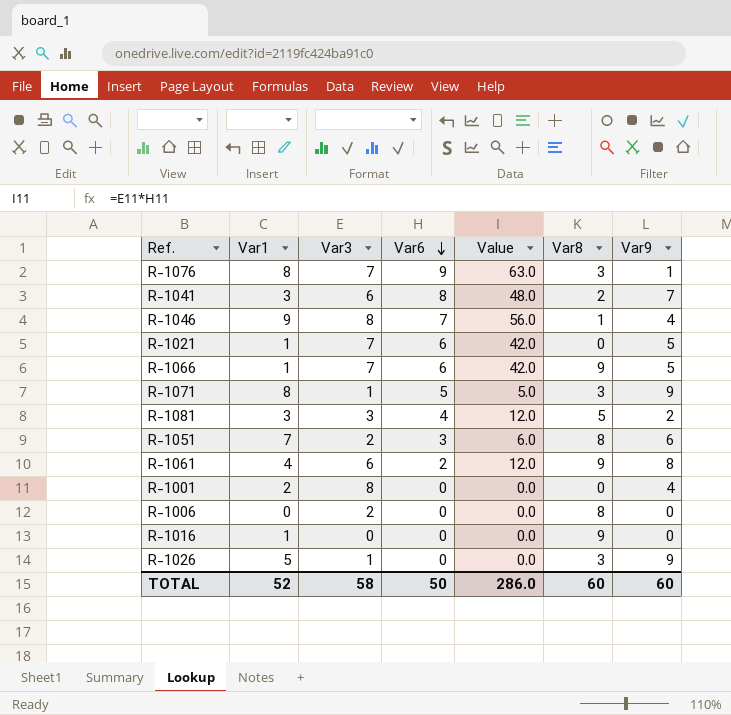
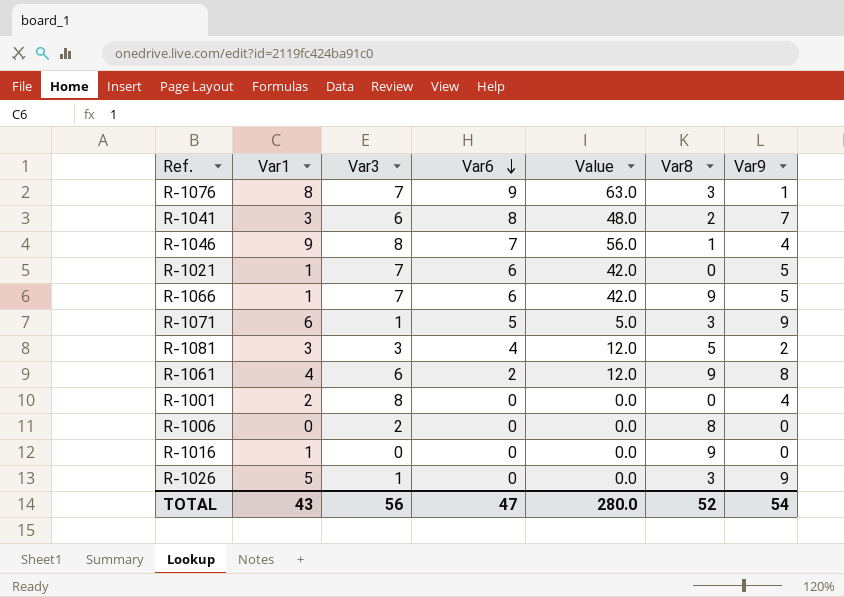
row R-1051: 7 | 2 | 3 | 6.0 | 8 | 6 -> none
R-1071 | Var1: 8 -> 6
TOTAL | Var1: 52 -> 43
TOTAL | Var3: 58 -> 56
TOTAL | Var6: 50 -> 47
TOTAL | Value: 286.0 -> 280.0
TOTAL | Var8: 60 -> 52
TOTAL | Var9: 60 -> 54

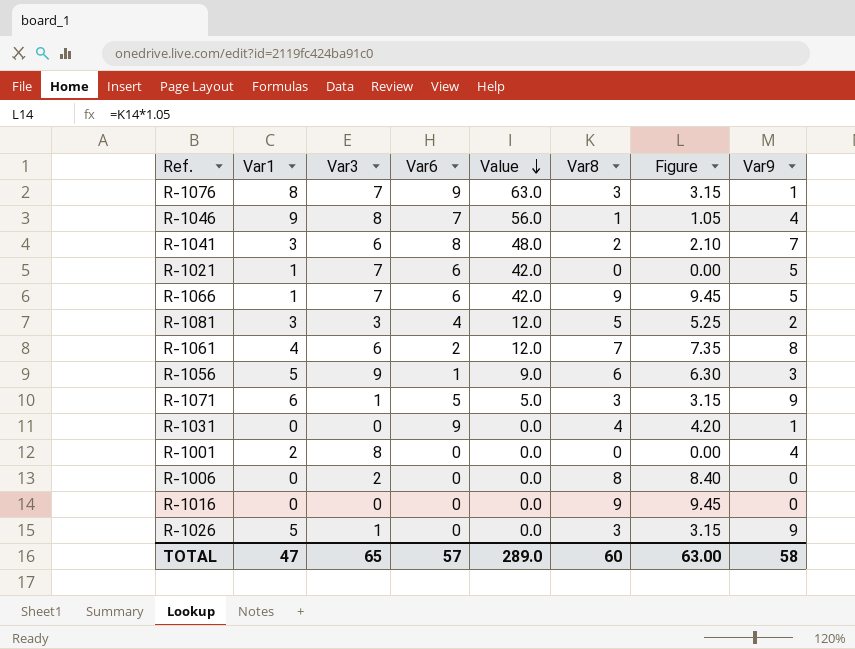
row order: Var6 descending -> Value descending
column Figure | formula: none -> [Var8] * 1.05
R-1061 | Var8: 9 -> 7
row R-1056: none -> 5 | 9 | 1 | 9.0 | 6 | 6.30 | 3
row R-1031: none -> 0 | 0 | 9 | 0.0 | 4 | 4.20 | 1
R-1016 | Var1: 1 -> 0
TOTAL | Var1: 43 -> 47
TOTAL | Var3: 56 -> 65
TOTAL | Var6: 47 -> 57
TOTAL | Value: 280.0 -> 289.0
TOTAL | Var8: 52 -> 60
TOTAL | Var9: 54 -> 58

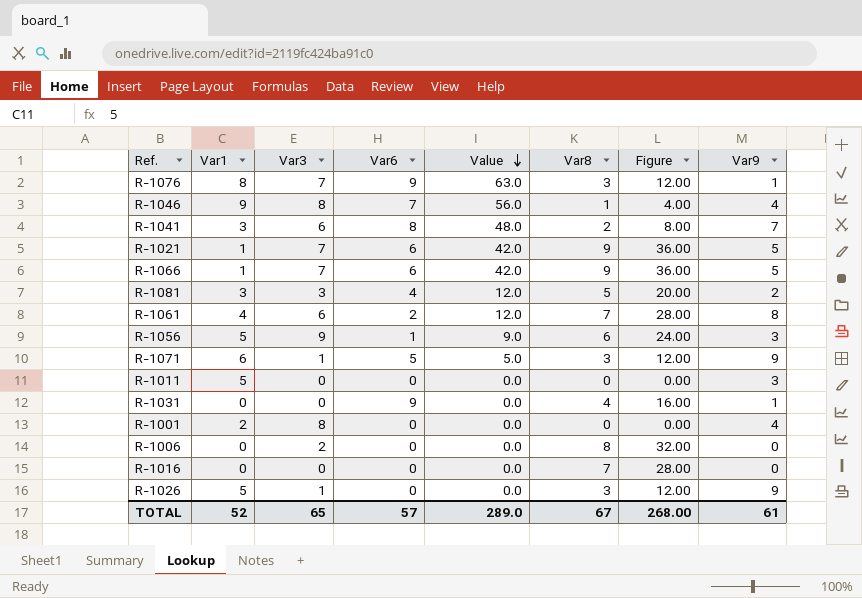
column Figure | formula: [Var8] * 1.05 -> [Var8] * 4
R-1021 | Var8: 0 -> 9
row R-1011: none -> 5 | 0 | 0 | 0.0 | 0 | 0.00 | 3
R-1016 | Var8: 9 -> 7
TOTAL | Var1: 47 -> 52
TOTAL | Var8: 60 -> 67
TOTAL | Figure: 63.00 -> 268.00
TOTAL | Var9: 58 -> 61

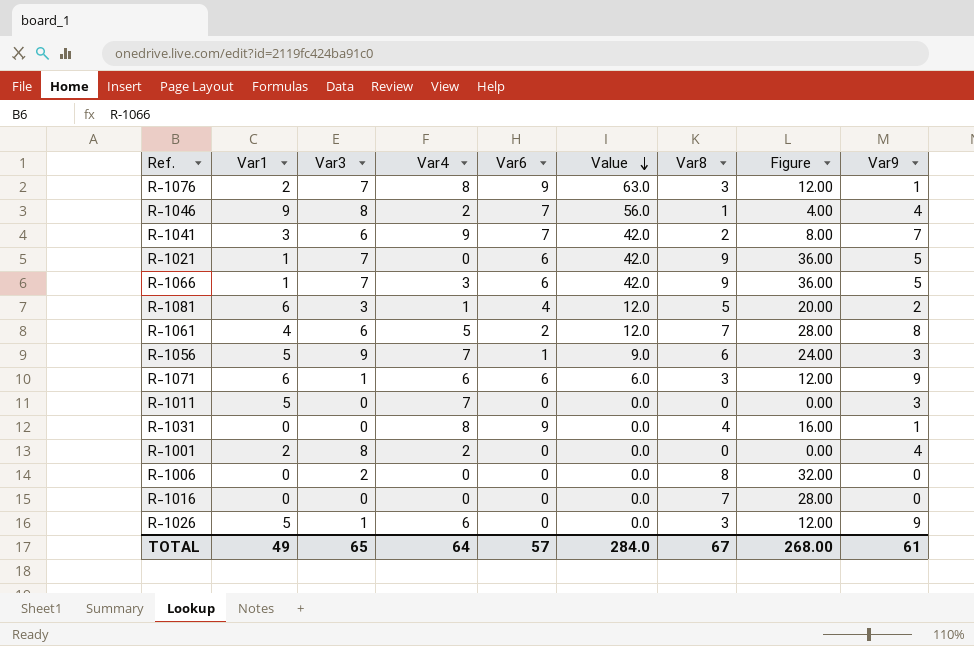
column Var4 | position: none -> 4
R-1076 | Var1: 8 -> 2
R-1041 | Var6: 8 -> 7
R-1041 | Value: 48.0 -> 42.0
R-1081 | Var1: 3 -> 6
R-1071 | Var6: 5 -> 6
R-1071 | Value: 5.0 -> 6.0
TOTAL | Var1: 52 -> 49
TOTAL | Value: 289.0 -> 284.0

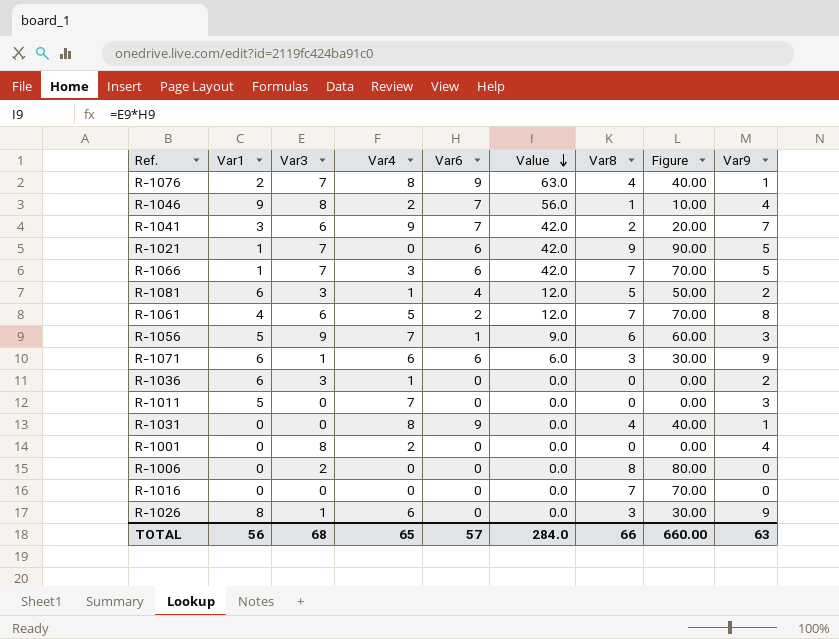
column Figure | formula: [Var8] * 4 -> [Var8] * 10
R-1076 | Var8: 3 -> 4
R-1066 | Var8: 9 -> 7
row R-1036: none -> 6 | 3 | 1 | 0 | 0.0 | 0 | 0.00 | 2
R-1001 | Var1: 2 -> 0
R-1026 | Var1: 5 -> 8
TOTAL | Var1: 49 -> 56
TOTAL | Var3: 65 -> 68
TOTAL | Var4: 64 -> 65
TOTAL | Var8: 67 -> 66
TOTAL | Figure: 268.00 -> 660.00
TOTAL | Var9: 61 -> 63

